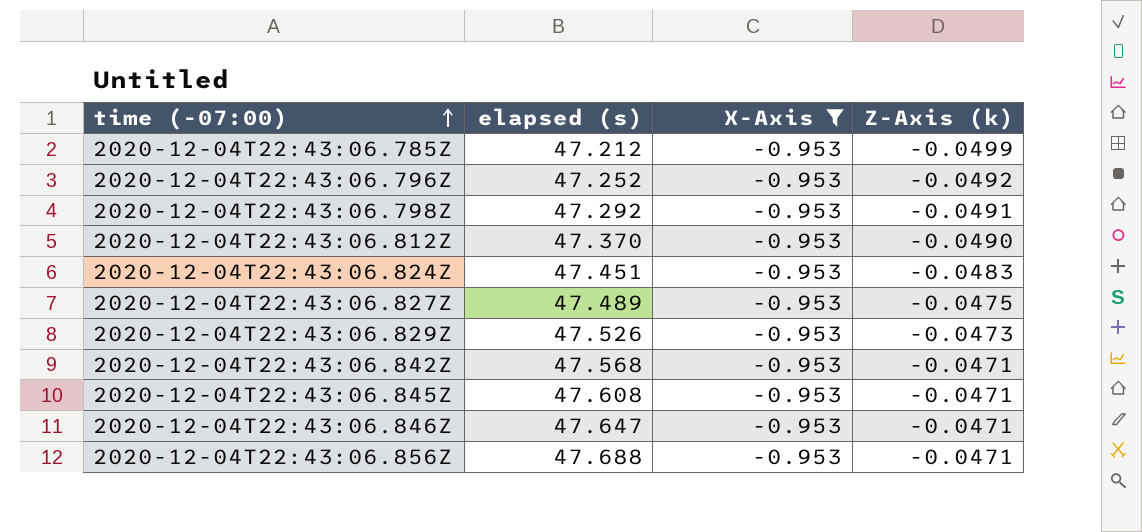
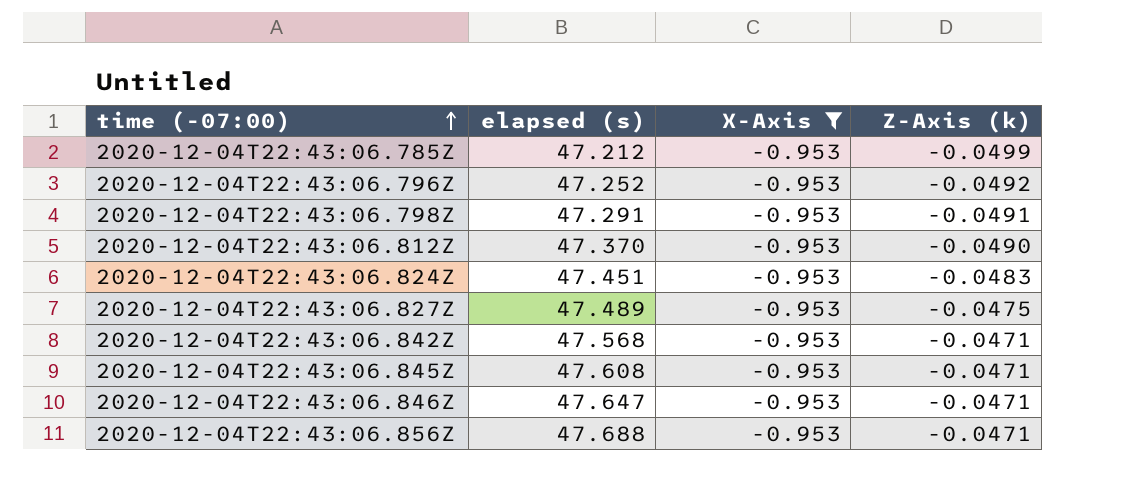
row 2020-12-04T22:43:06.829Z: 47.526 | -0.953 | -0.0473 -> none
2020-12-04T22:43:06.798Z | elapsed (s): 47.292 -> 47.291

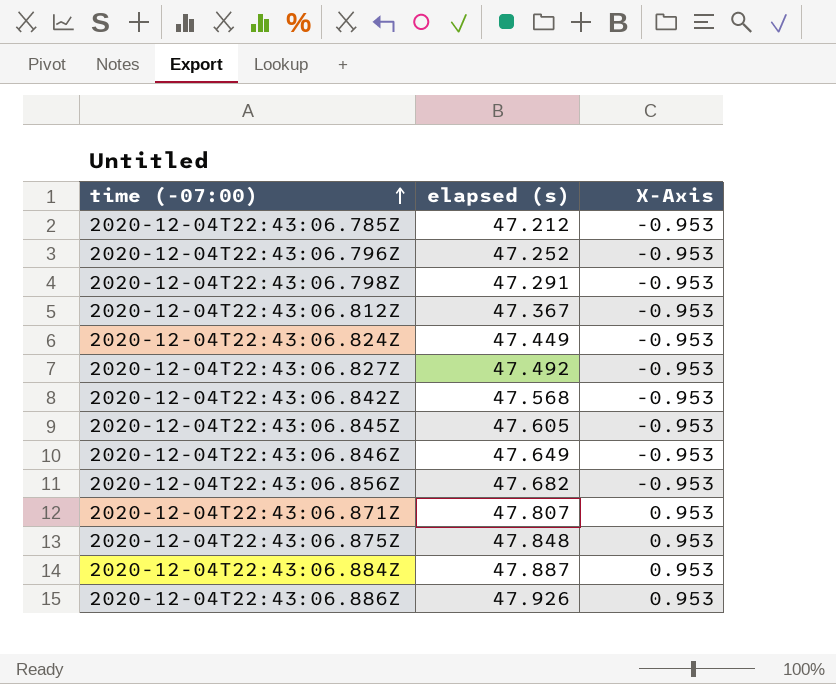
filter: X-Axis = -0.953 -> none
column Z-Axis (k) | position: 4 -> none
2020-12-04T22:43:06.812Z | elapsed (s): 47.370 -> 47.367
2020-12-04T22:43:06.824Z | elapsed (s): 47.451 -> 47.449
2020-12-04T22:43:06.827Z | elapsed (s): 47.489 -> 47.492
2020-12-04T22:43:06.845Z | elapsed (s): 47.608 -> 47.605
2020-12-04T22:43:06.846Z | elapsed (s): 47.647 -> 47.649
2020-12-04T22:43:06.856Z | elapsed (s): 47.688 -> 47.682

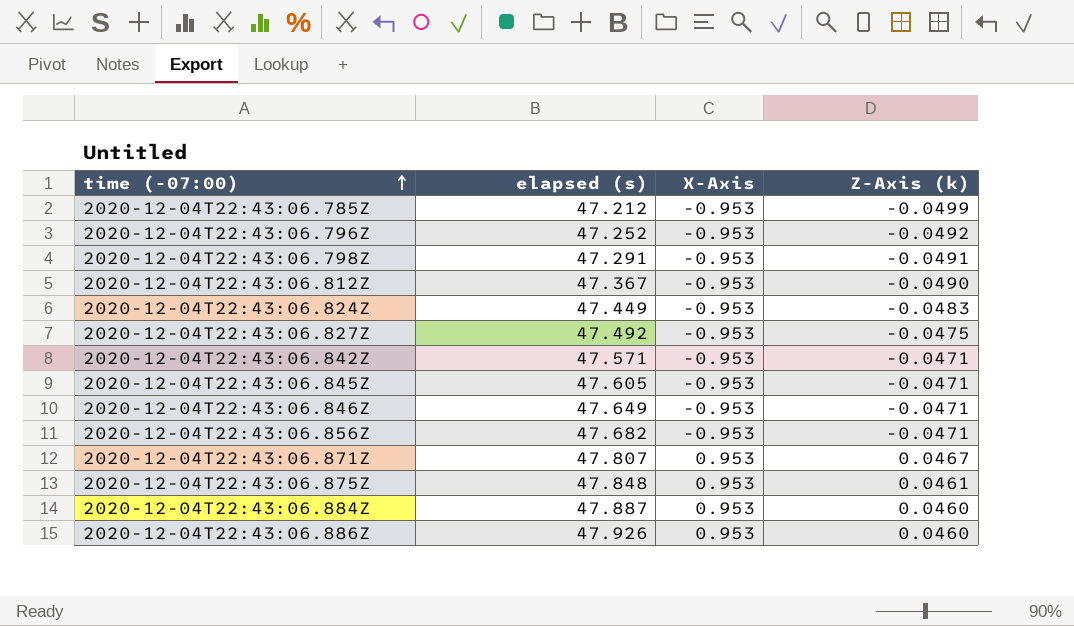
column Z-Axis (k) | position: none -> 4
2020-12-04T22:43:06.842Z | elapsed (s): 47.568 -> 47.571

